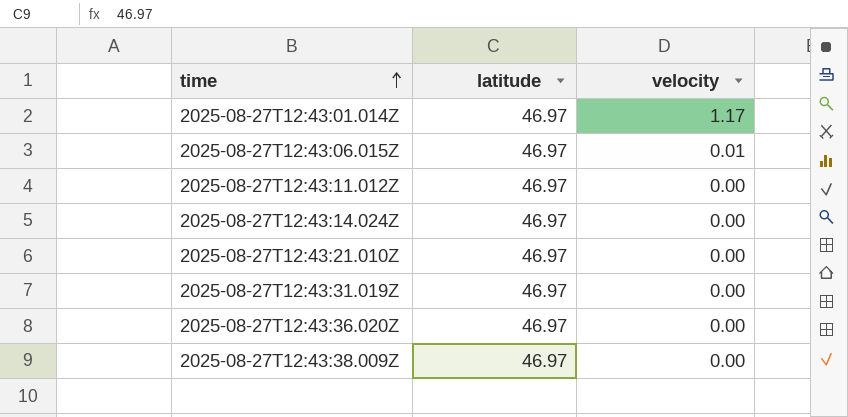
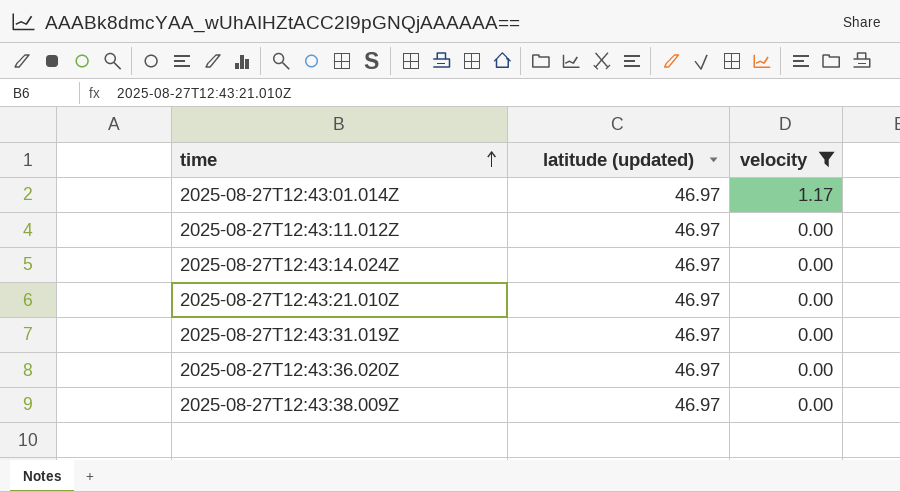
filter: none -> velocity != 0.01
column name: latitude -> latitude (updated)

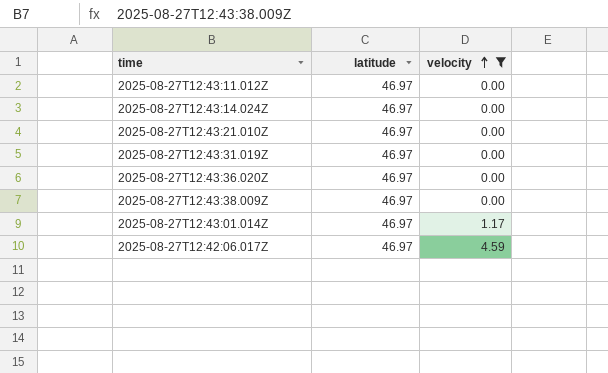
row order: time ascending -> velocity ascending
column name: latitude (updated) -> latitude
row 2025-08-27T12:42:06.017Z: none -> 46.97 | 4.59

